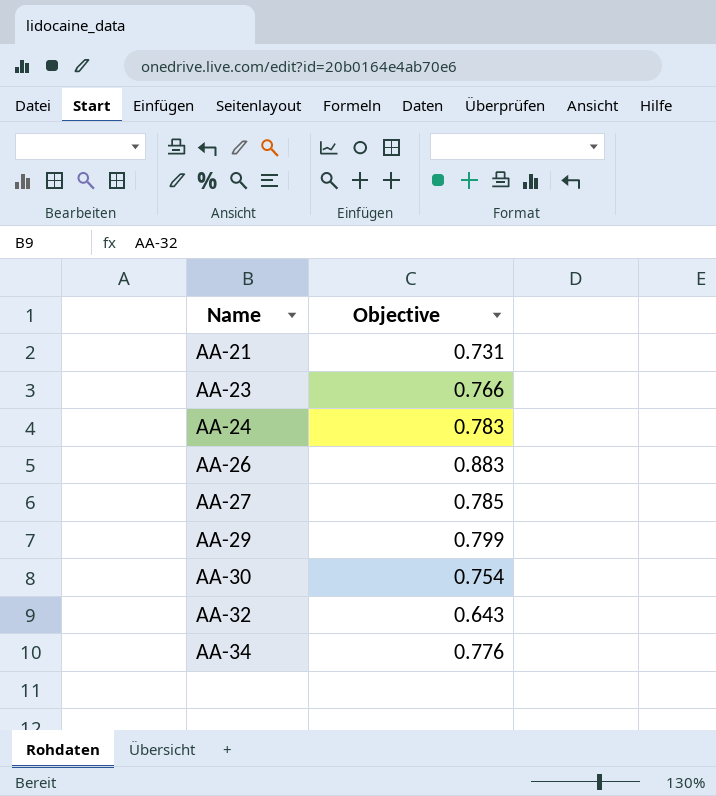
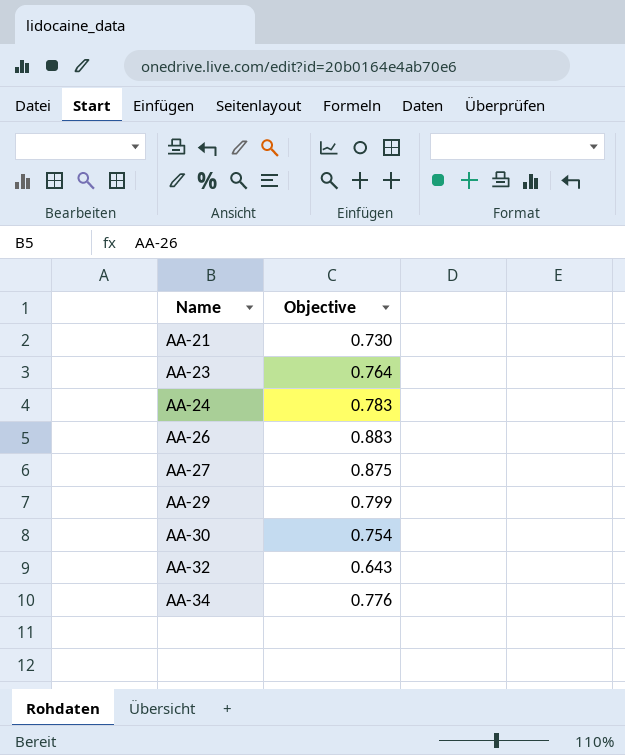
AA-21 | Objective: 0.731 -> 0.730
AA-23 | Objective: 0.766 -> 0.764
AA-27 | Objective: 0.785 -> 0.875

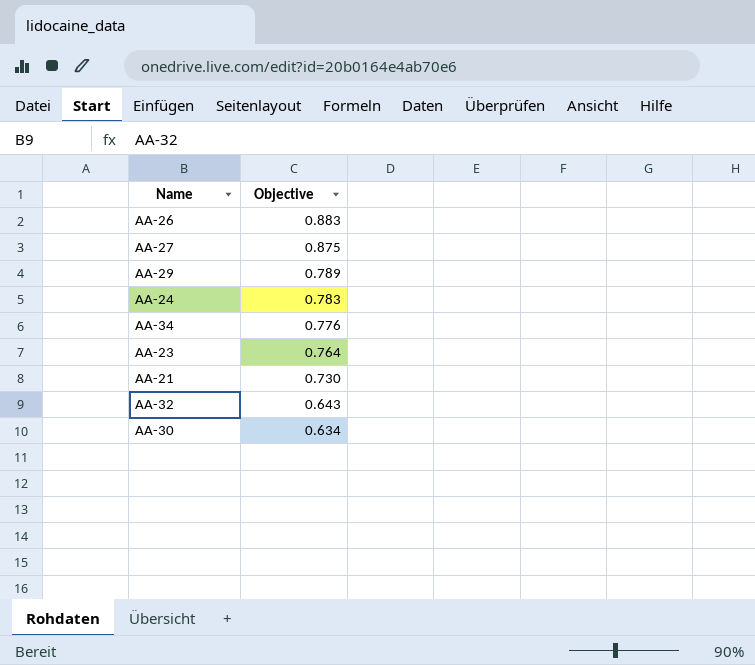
row order: Name ascending -> Objective descending
AA-29 | Objective: 0.799 -> 0.789
AA-30 | Objective: 0.754 -> 0.634

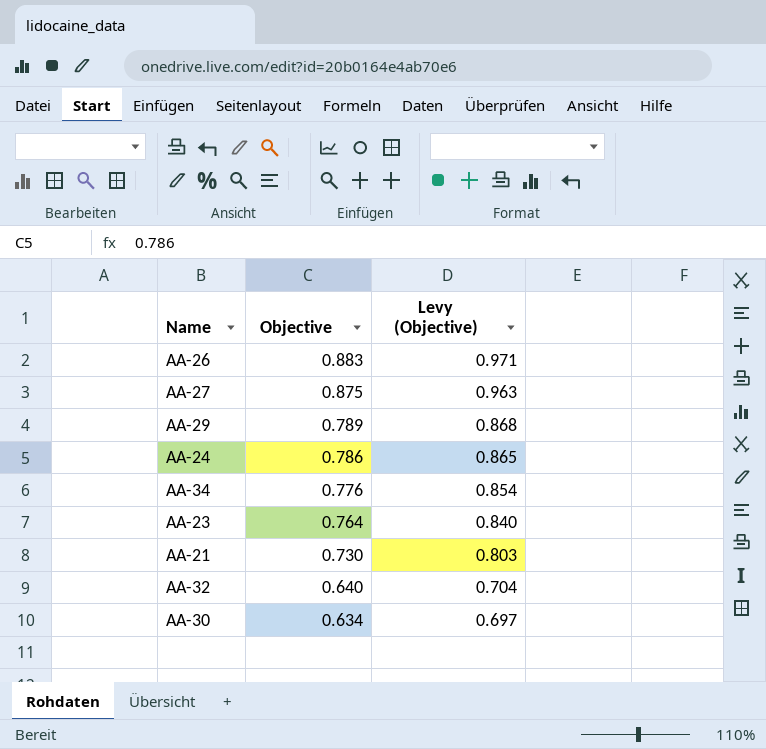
column Levy (Objective) | formula: none -> [Objective] * 1.1
AA-24 | Objective: 0.783 -> 0.786
AA-32 | Objective: 0.643 -> 0.640

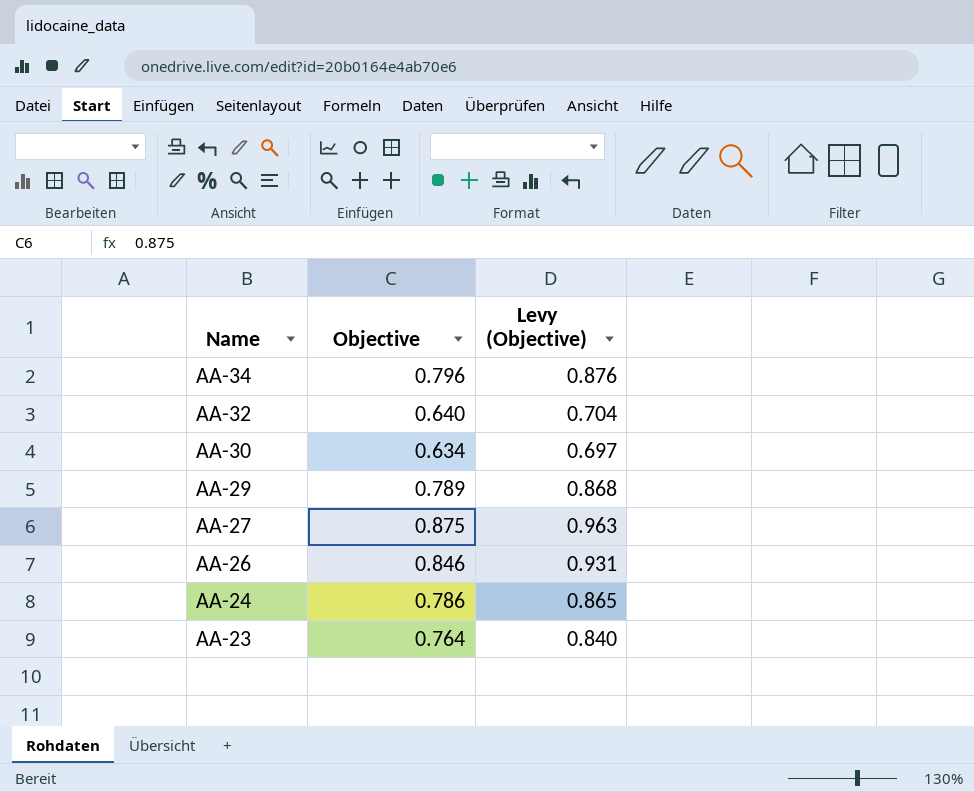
row order: Objective descending -> Name descending
row AA-21: 0.730 | 0.803 -> none
AA-34 | Objective: 0.776 -> 0.796
AA-34 | Levy (Objective): 0.854 -> 0.876
AA-26 | Objective: 0.883 -> 0.846
AA-26 | Levy (Objective): 0.971 -> 0.931

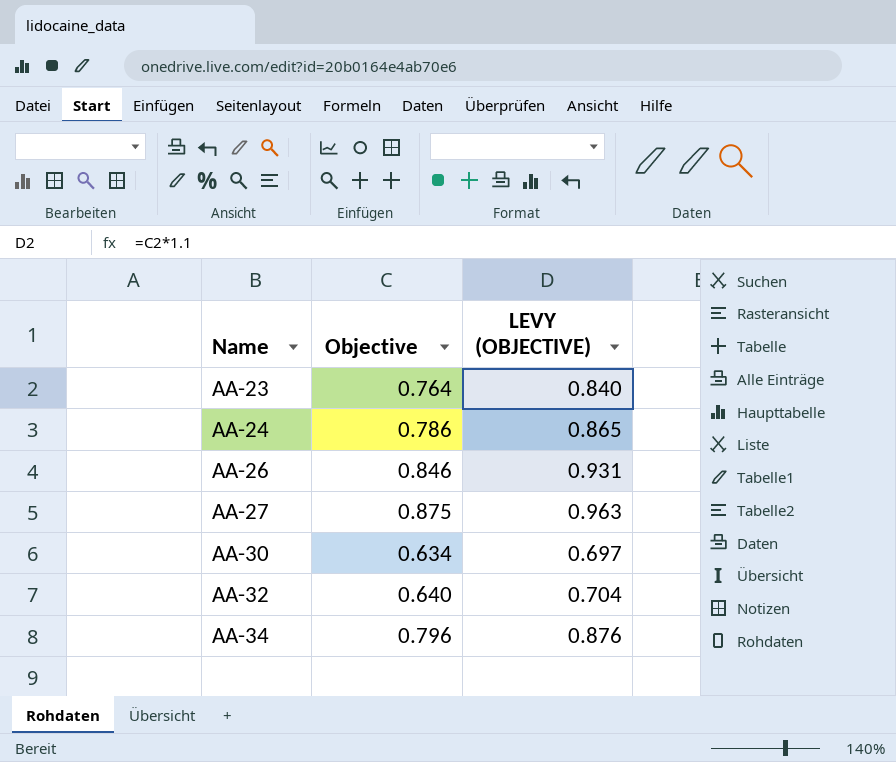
row order: Name descending -> Name ascending
column name: Levy (Objective) -> LEVY (OBJECTIVE)
row AA-29: 0.789 | 0.868 -> none

